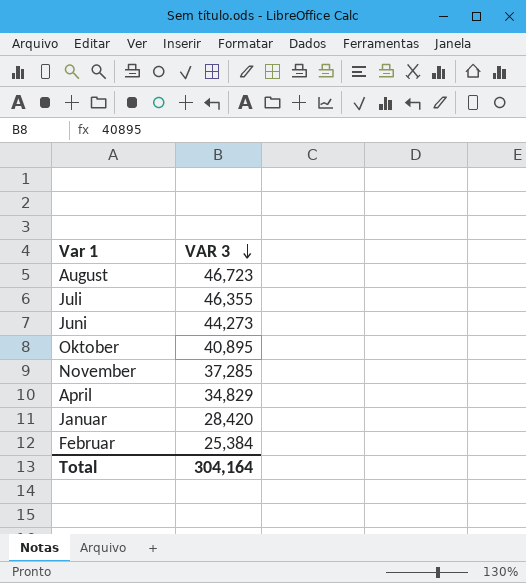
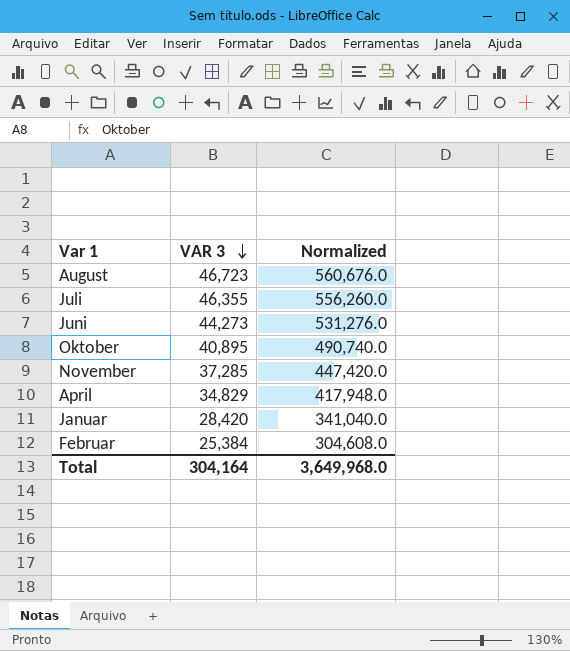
column Normalized | formula: none -> [VAR 3] * 12

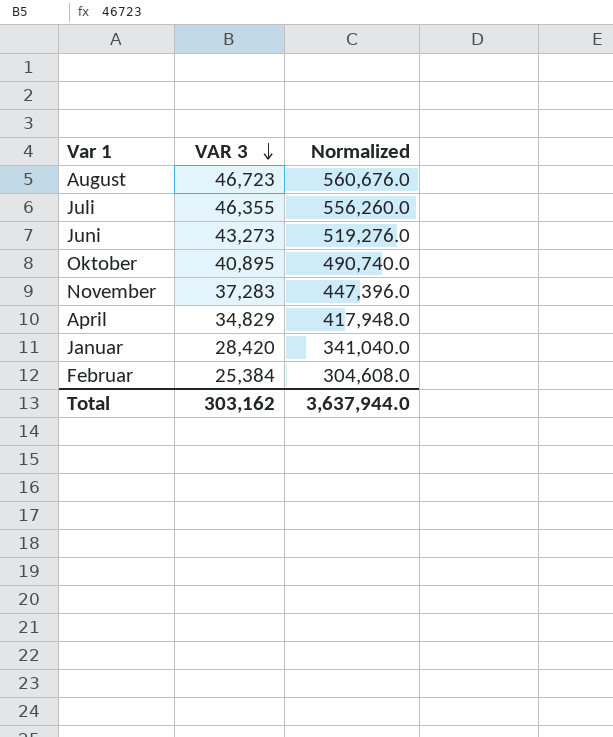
Juni | VAR 3: 44,273 -> 43,273
Juni | Normalized: 531,276.0 -> 519,276.0
November | VAR 3: 37,285 -> 37,283
November | Normalized: 447,420.0 -> 447,396.0
Total | VAR 3: 304,164 -> 303,162
Total | Normalized: 3,649,968.0 -> 3,637,944.0

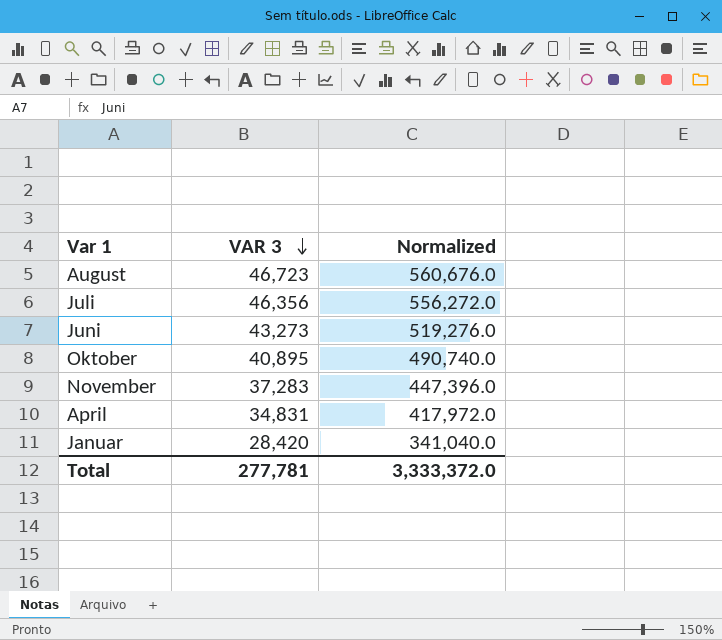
row Februar: 25,384 | 304,608.0 -> none
Juli | VAR 3: 46,355 -> 46,356
Juli | Normalized: 556,260.0 -> 556,272.0
April | VAR 3: 34,829 -> 34,831
April | Normalized: 417,948.0 -> 417,972.0
Total | VAR 3: 303,162 -> 277,781
Total | Normalized: 3,637,944.0 -> 3,333,372.0

